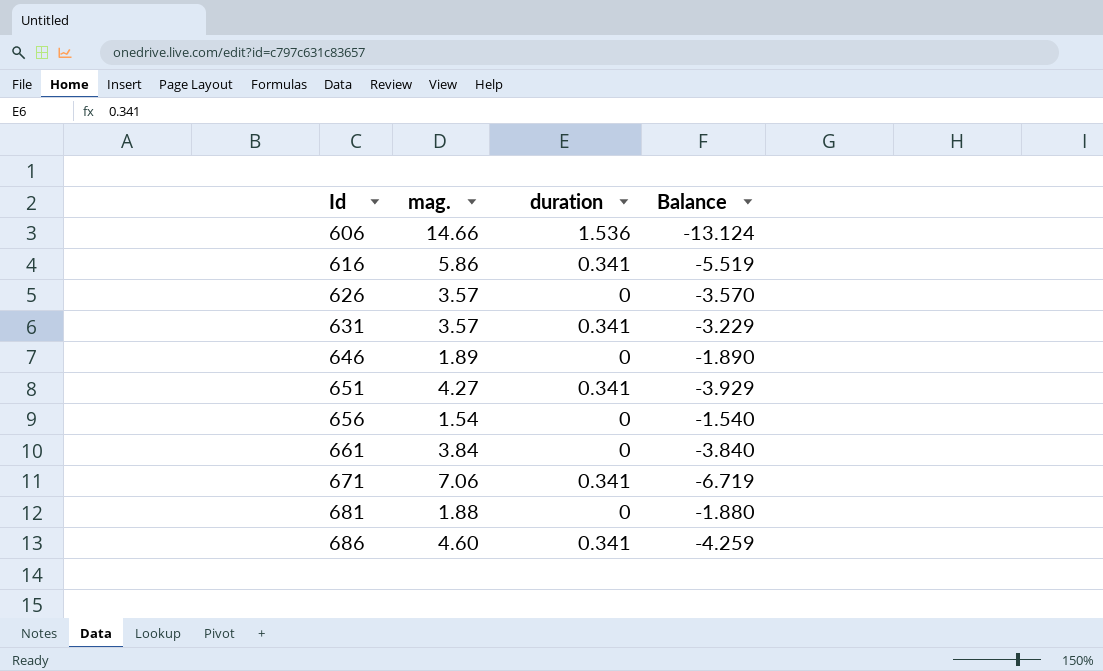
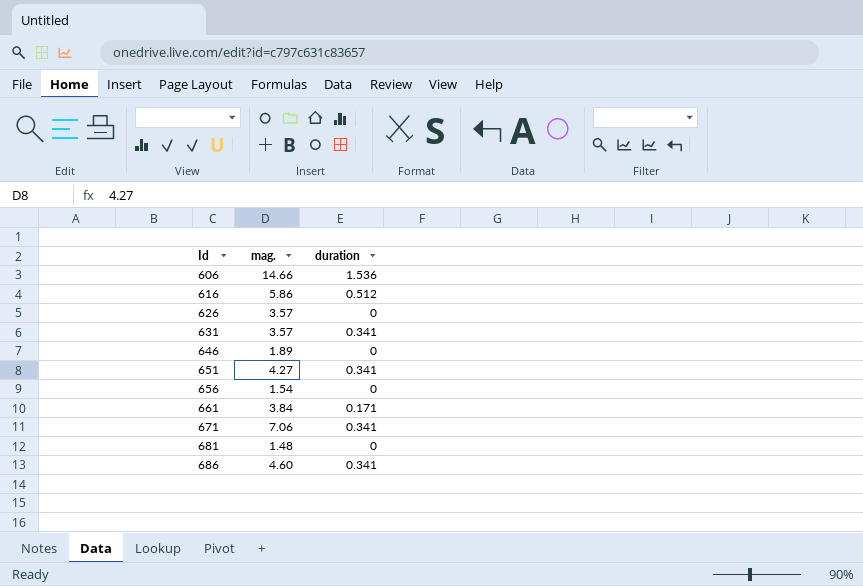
column Balance | formula: [duration] - [mag.] -> none
616 | duration: 0.341 -> 0.512
661 | duration: 0 -> 0.171
681 | mag.: 1.88 -> 1.48

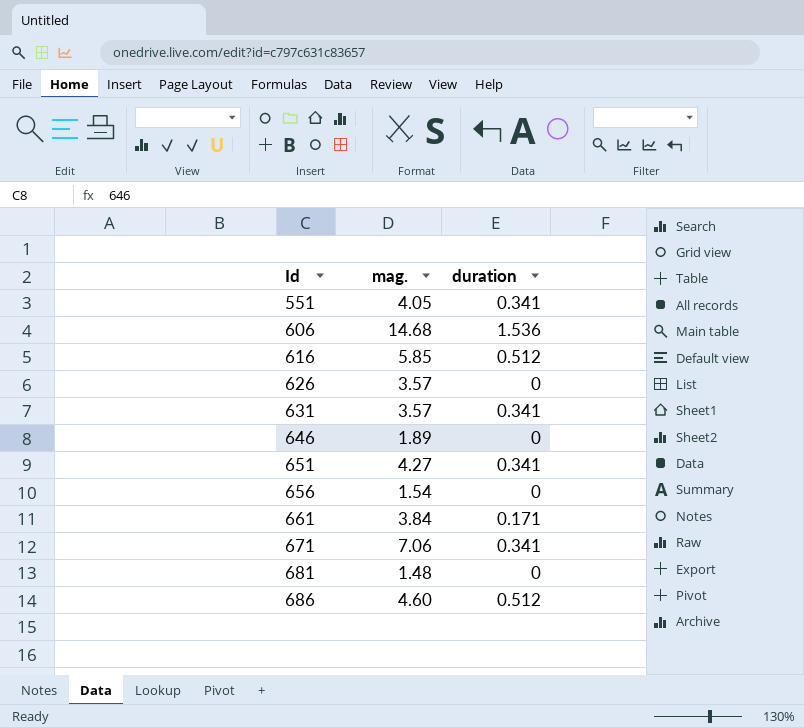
row 551: none -> 4.05 | 0.341
606 | mag.: 14.66 -> 14.68
616 | mag.: 5.86 -> 5.85
686 | duration: 0.341 -> 0.512

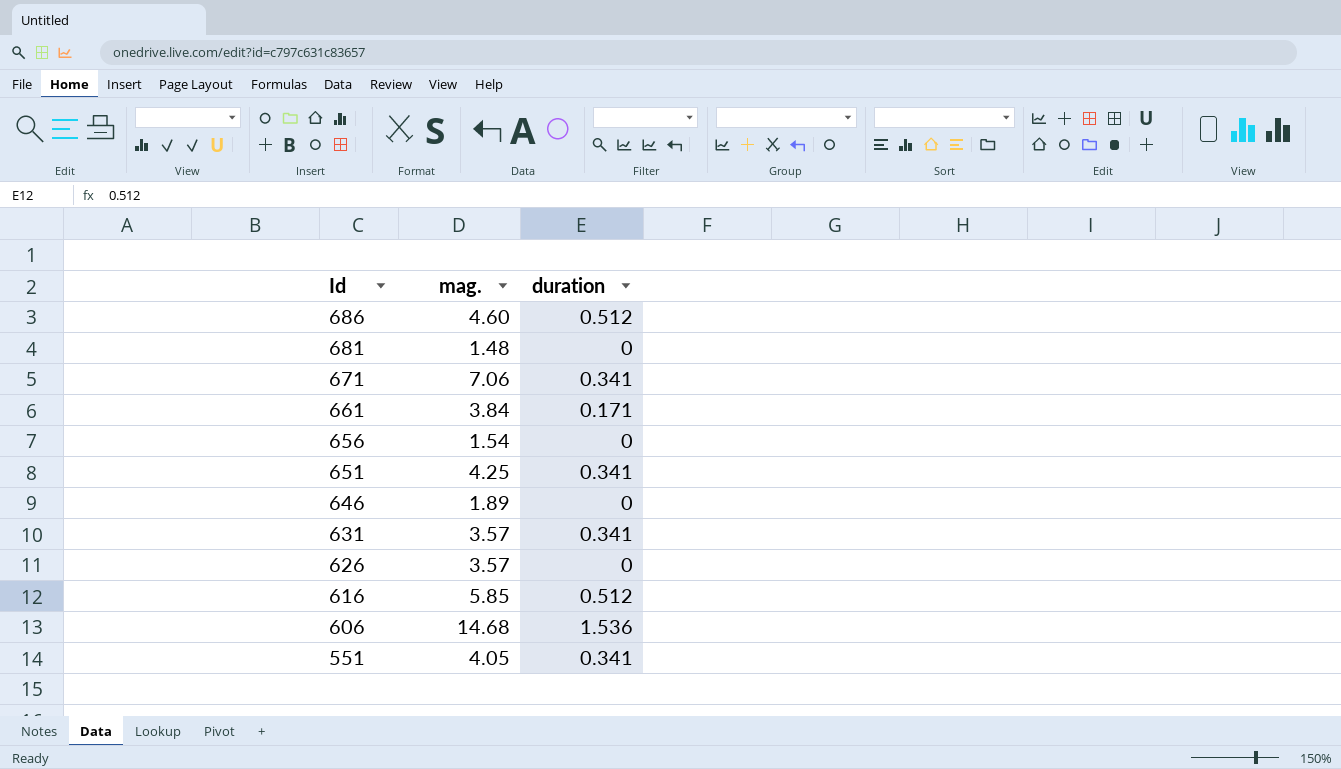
row order: Id ascending -> Id descending
651 | mag.: 4.27 -> 4.25

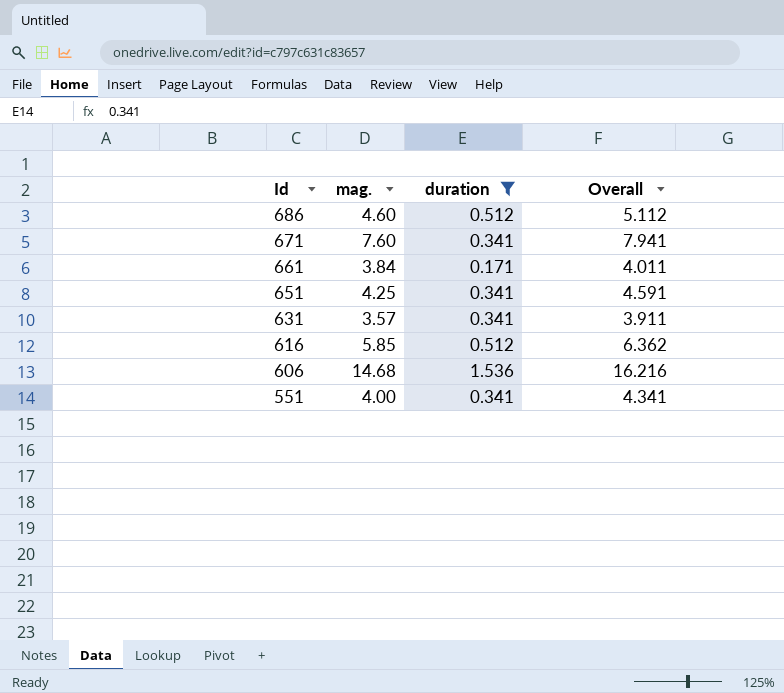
filter: none -> duration != 0
column Overall | formula: none -> [mag.] + [duration]
671 | mag.: 7.06 -> 7.60
551 | mag.: 4.05 -> 4.00

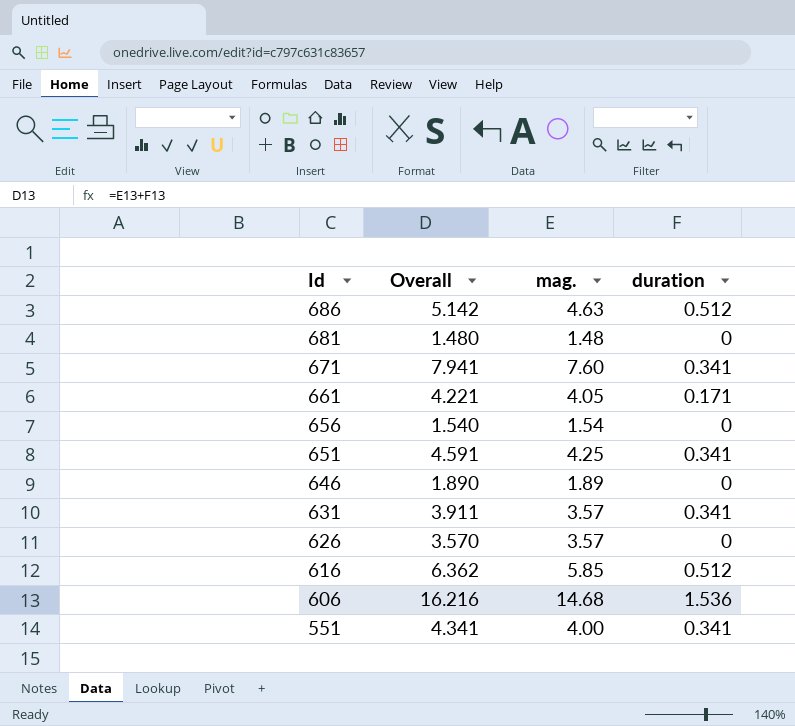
filter: duration != 0 -> none
column Overall | position: 4 -> 2
686 | Overall: 5.112 -> 5.142
686 | mag.: 4.60 -> 4.63
661 | Overall: 4.011 -> 4.221
661 | mag.: 3.84 -> 4.05

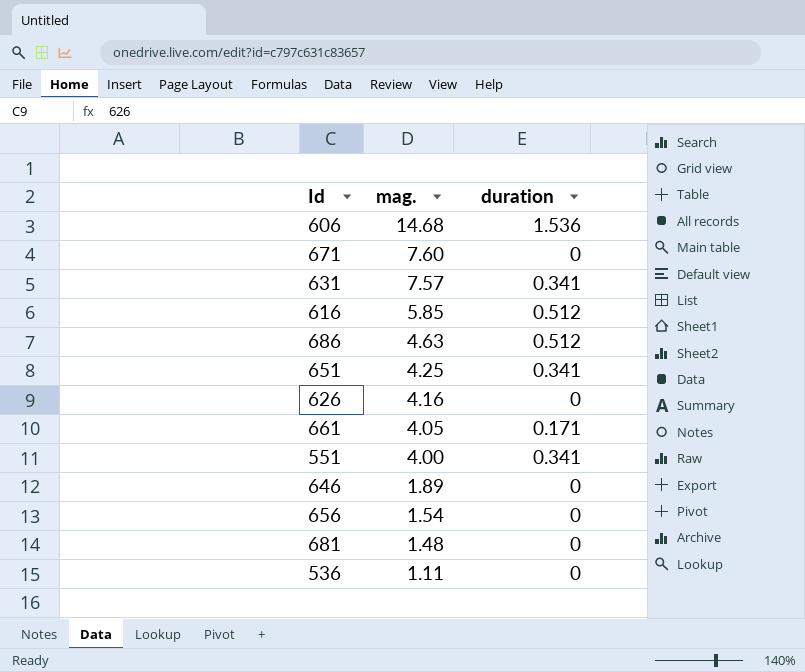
row order: Id descending -> mag. descending
column Overall | formula: [mag.] + [duration] -> none
671 | duration: 0.341 -> 0
631 | mag.: 3.57 -> 7.57
626 | mag.: 3.57 -> 4.16
row 536: none -> 1.11 | 0

